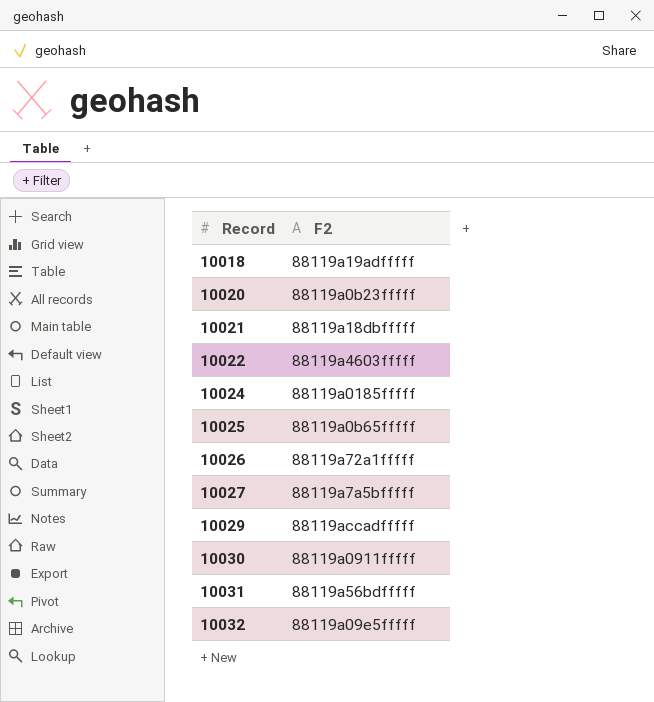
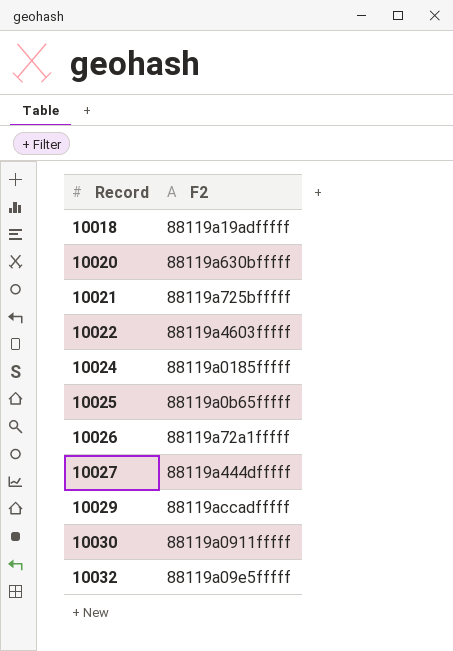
row 10031: 88119a56bdfffff -> none
10020 | F2: 88119a0b23fffff -> 88119a630bfffff
10021 | F2: 88119a18dbfffff -> 88119a725bfffff
10027 | F2: 88119a7a5bfffff -> 88119a444dfffff

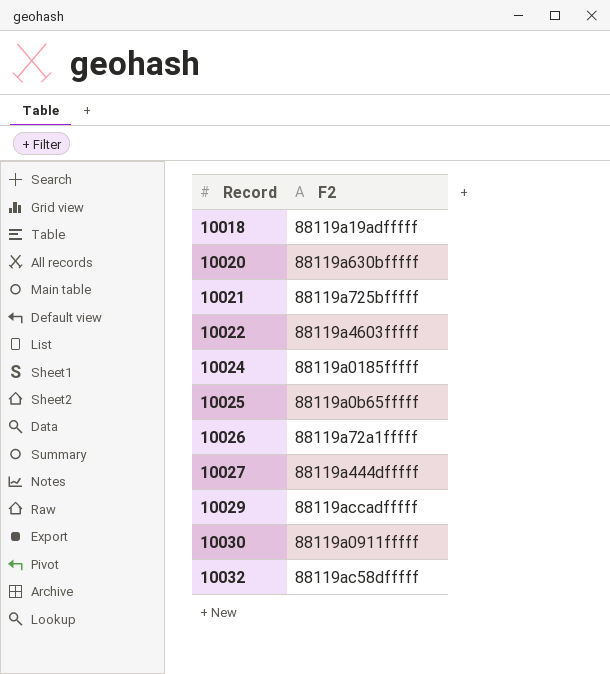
10032 | F2: 88119a09e5fffff -> 88119ac58dfffff

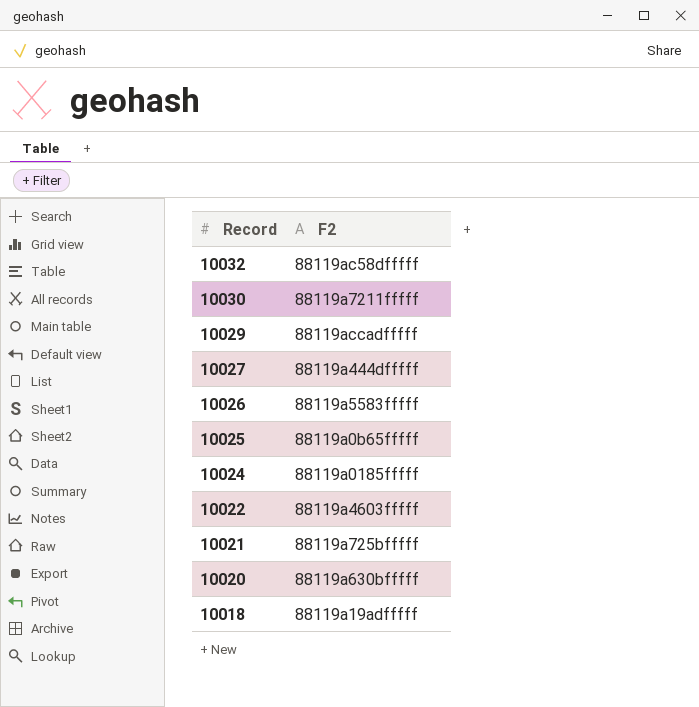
row order: Record ascending -> Record descending
10030 | F2: 88119a0911fffff -> 88119a7211fffff
10026 | F2: 88119a72a1fffff -> 88119a5583fffff

